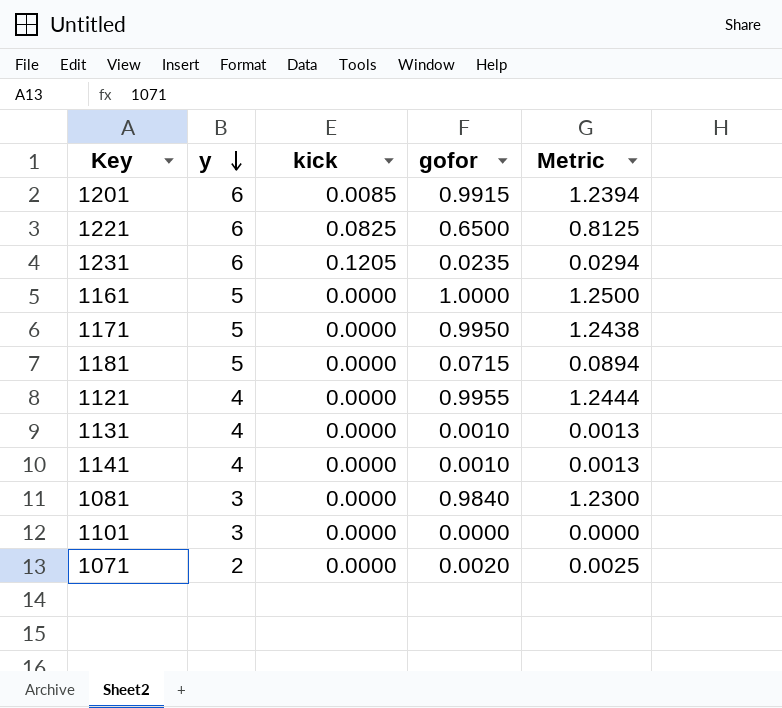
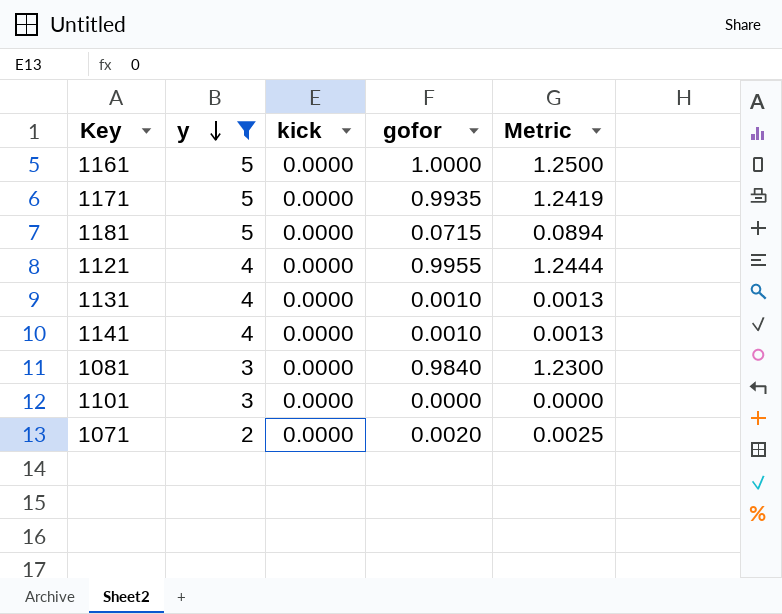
filter: none -> y != 6
1171 | gofor: 0.9950 -> 0.9935
1171 | Metric: 1.2438 -> 1.2419

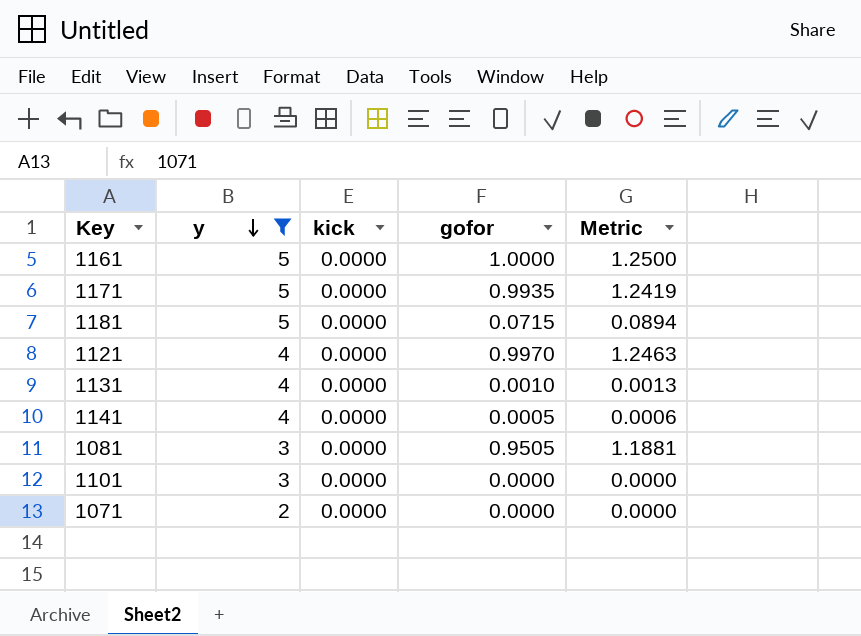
1121 | gofor: 0.9955 -> 0.9970
1121 | Metric: 1.2444 -> 1.2463
1141 | gofor: 0.0010 -> 0.0005
1141 | Metric: 0.0013 -> 0.0006
1081 | gofor: 0.9840 -> 0.9505
1081 | Metric: 1.2300 -> 1.1881
1071 | gofor: 0.0020 -> 0.0000
1071 | Metric: 0.0025 -> 0.0000

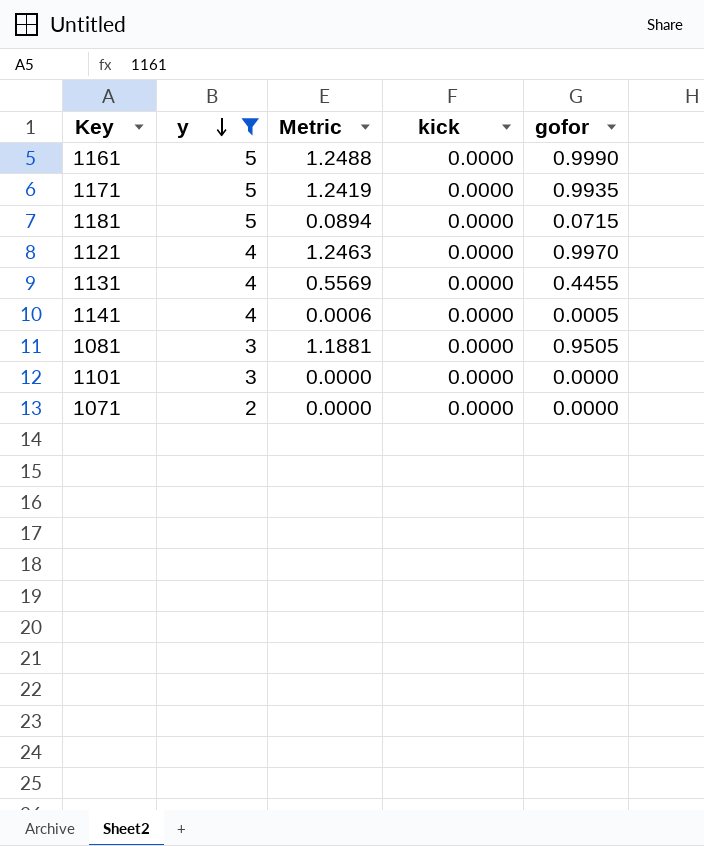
column Metric | position: 5 -> 3
1161 | Metric: 1.2500 -> 1.2488
1161 | gofor: 1.0000 -> 0.9990
1131 | Metric: 0.0013 -> 0.5569
1131 | gofor: 0.0010 -> 0.4455

